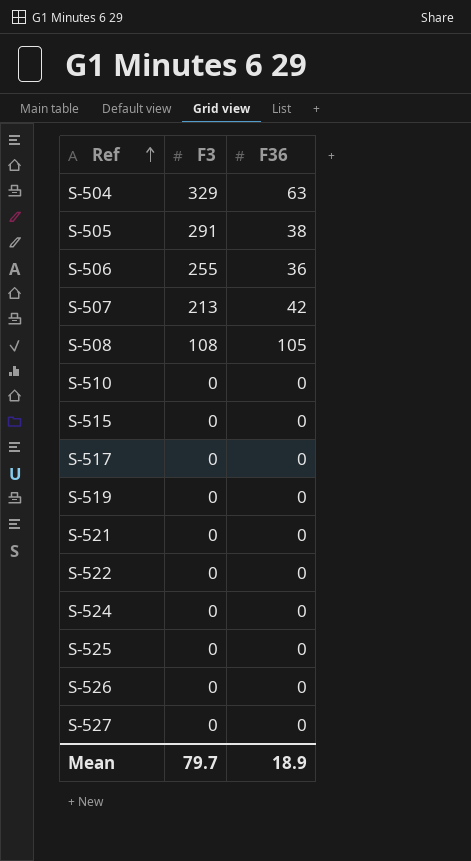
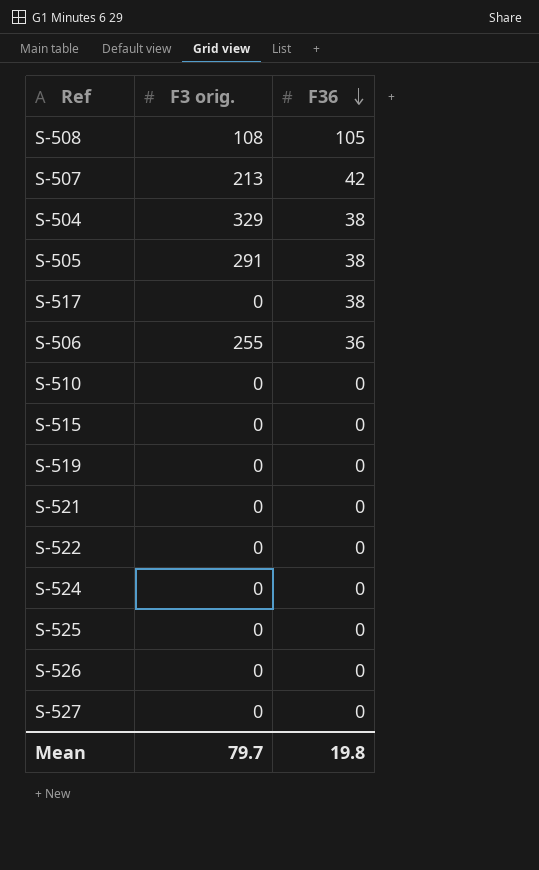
row order: Ref ascending -> F36 descending
column name: F3 -> F3 orig.
S-504 | F36: 63 -> 38
S-517 | F36: 0 -> 38
Mean | F36: 18.9 -> 19.8

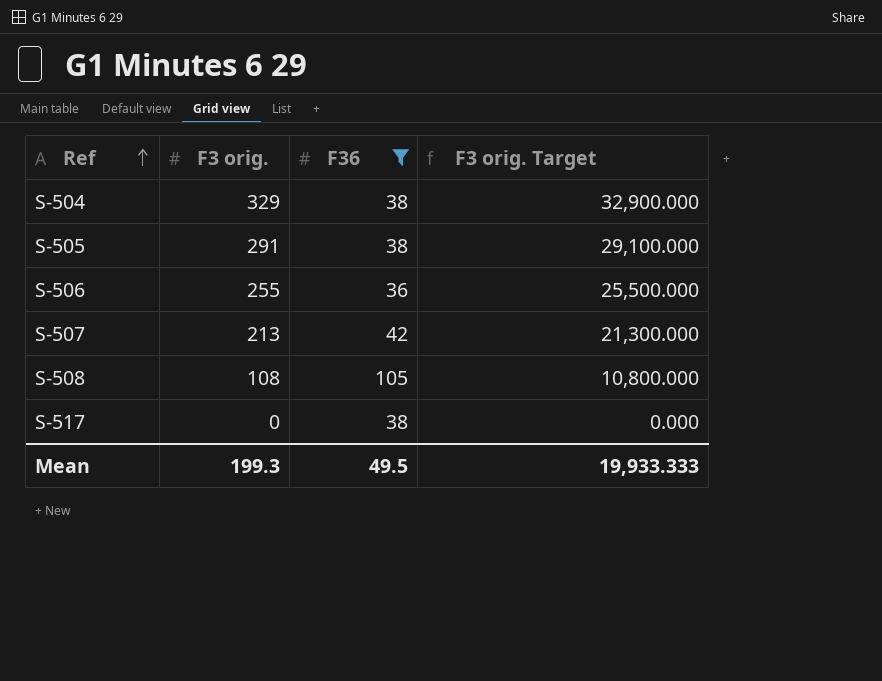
filter: none -> F36 != 0
row order: F36 descending -> Ref ascending
column F3 orig. Target | formula: none -> [F3 orig.] * 100
Mean | F3 orig.: 79.7 -> 199.3
Mean | F36: 19.8 -> 49.5

